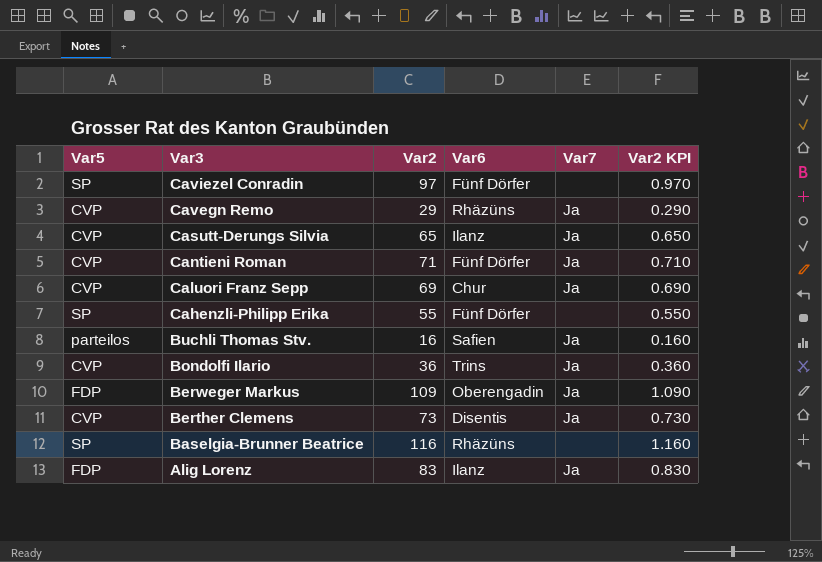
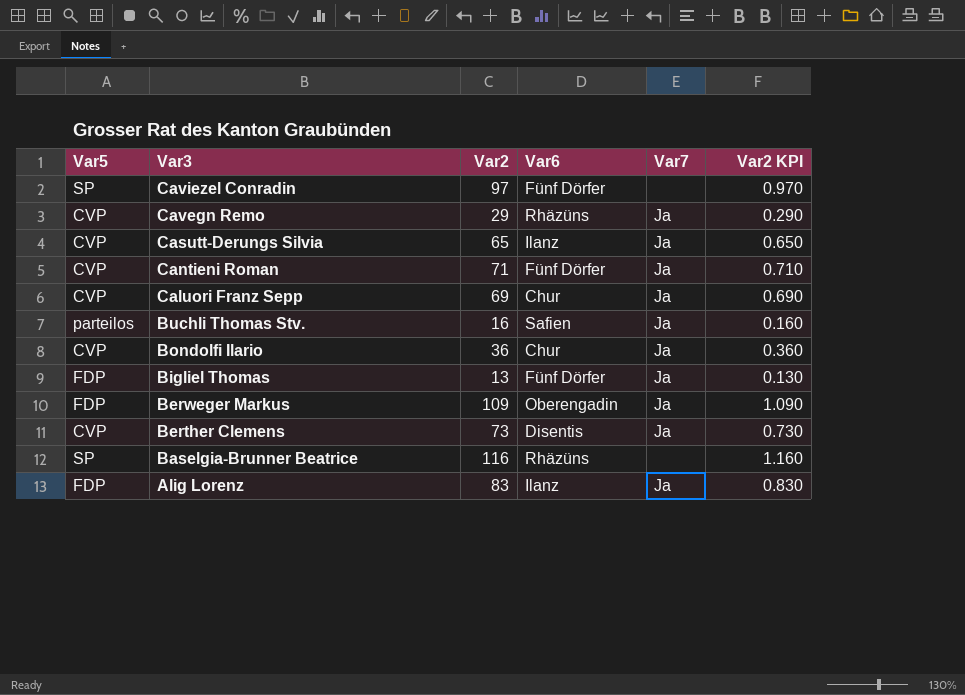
row Cahenzli-Philipp Erika: SP | 55 | Fünf Dörfer | none | 0.550 -> none
Bondolfi Ilario | Var6: Trins -> Chur
row Bigliel Thomas: none -> FDP | 13 | Fünf Dörfer | Ja | 0.130

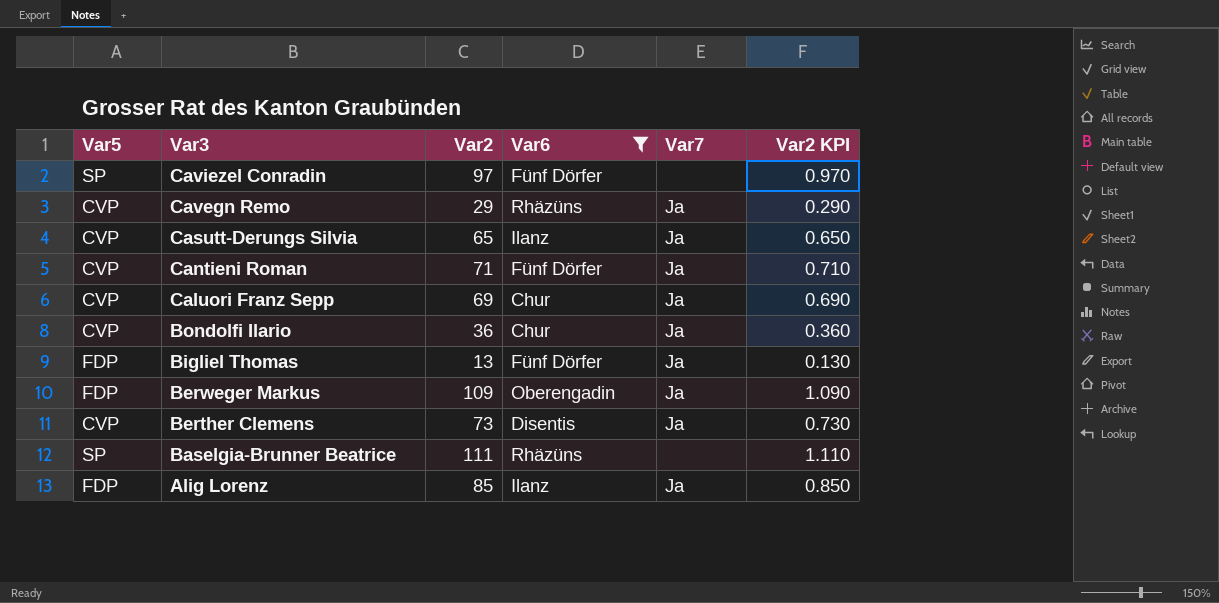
filter: none -> Var6 != Safien
Baselgia-Brunner Beatrice | Var2: 116 -> 111
Baselgia-Brunner Beatrice | Var2 KPI: 1.160 -> 1.110
Alig Lorenz | Var2: 83 -> 85
Alig Lorenz | Var2 KPI: 0.830 -> 0.850

